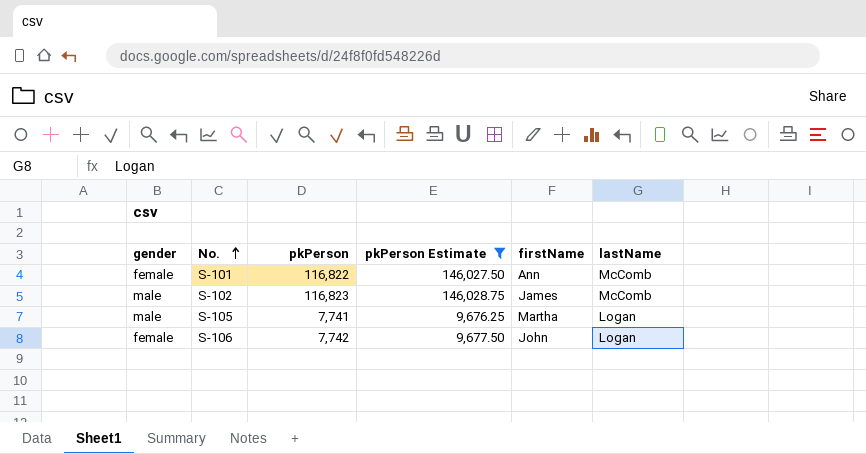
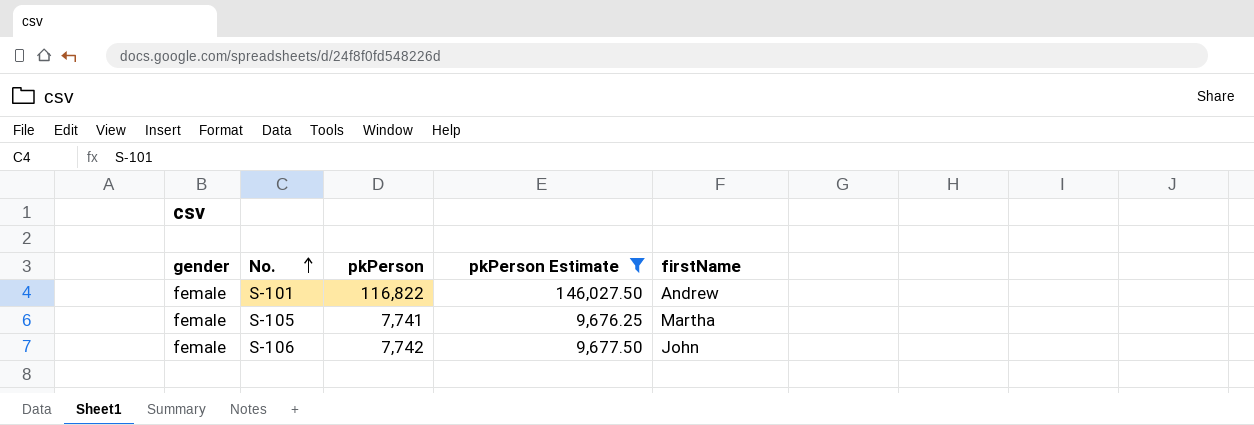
column lastName | position: 6 -> none
row S-102: male | 116,823 | 146,028.75 | James | McComb -> none
S-101 | firstName: Ann -> Andrew
S-105 | gender: male -> female

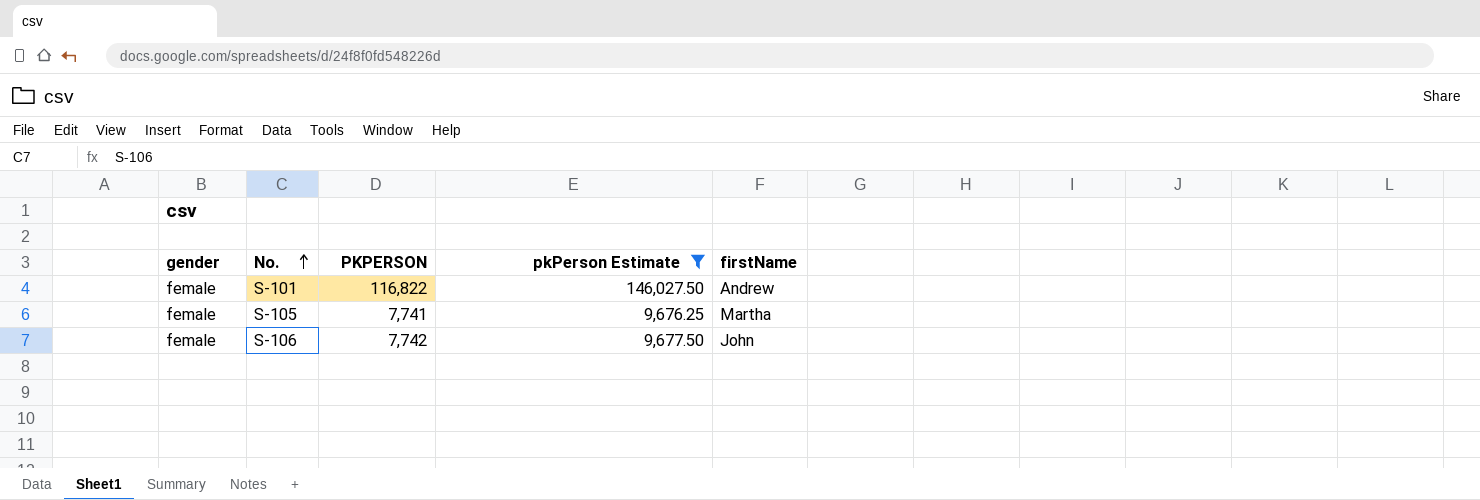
column name: pkPerson -> PKPERSON

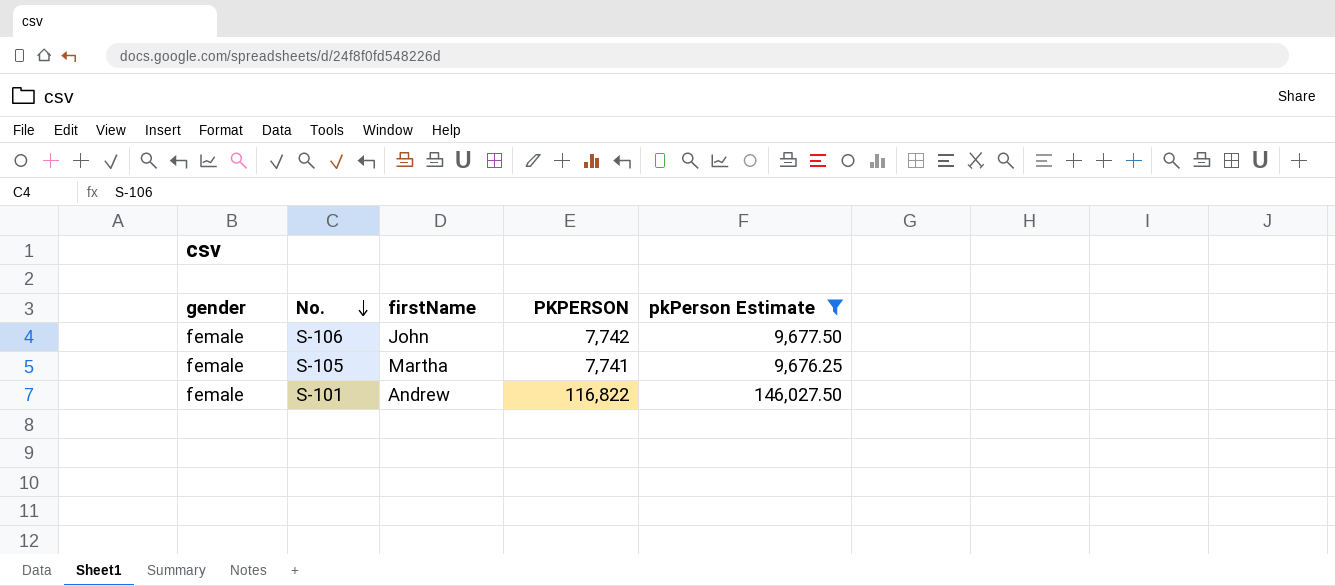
row order: No. ascending -> No. descending
column firstName | position: 5 -> 3

